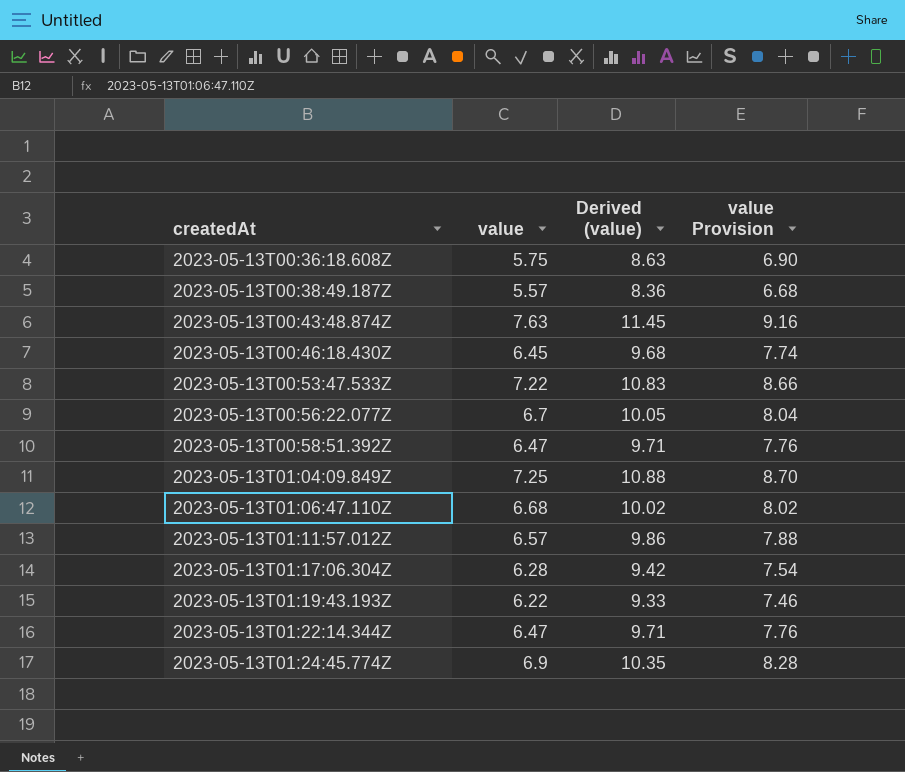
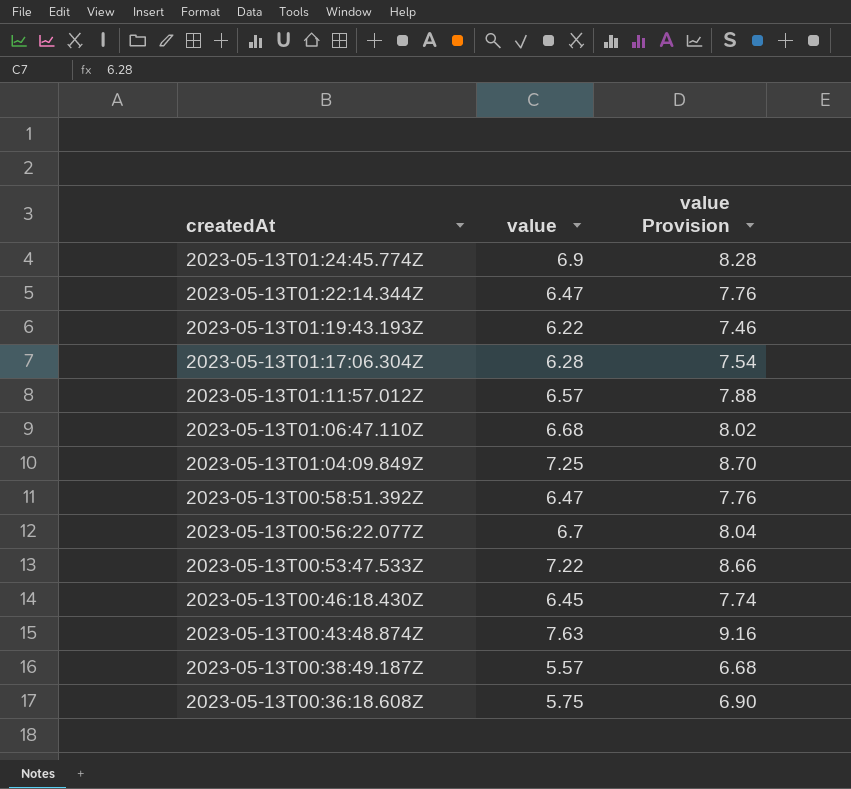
row order: createdAt ascending -> createdAt descending
column Derived (value) | formula: [value] * 1.5 -> none

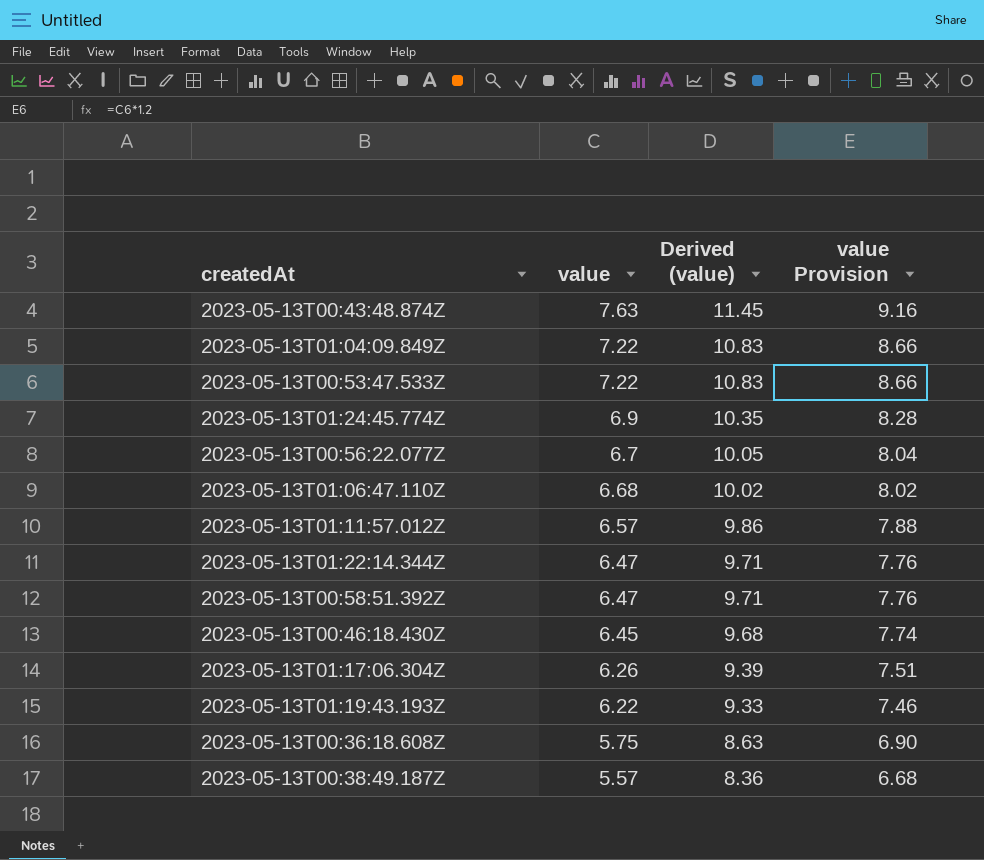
row order: createdAt descending -> value descending
column Derived (value) | formula: none -> [value] * 1.5
2023-05-13T01:04:09.849Z | value: 7.25 -> 7.22
2023-05-13T01:04:09.849Z | value Provision: 8.70 -> 8.66
2023-05-13T01:17:06.304Z | value: 6.28 -> 6.26
2023-05-13T01:17:06.304Z | value Provision: 7.54 -> 7.51

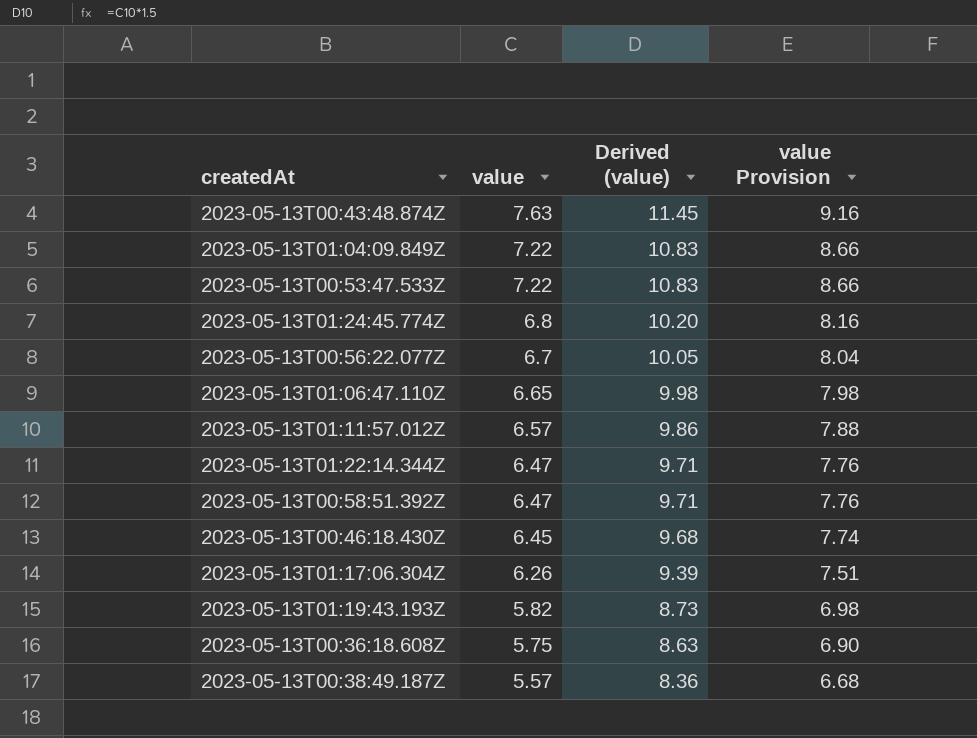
2023-05-13T01:24:45.774Z | value: 6.9 -> 6.8
2023-05-13T01:24:45.774Z | Derived (value): 10.35 -> 10.20
2023-05-13T01:24:45.774Z | value Provision: 8.28 -> 8.16
2023-05-13T01:06:47.110Z | value: 6.68 -> 6.65
2023-05-13T01:06:47.110Z | Derived (value): 10.02 -> 9.98
2023-05-13T01:06:47.110Z | value Provision: 8.02 -> 7.98
2023-05-13T01:19:43.193Z | value: 6.22 -> 5.82
2023-05-13T01:19:43.193Z | Derived (value): 9.33 -> 8.73
2023-05-13T01:19:43.193Z | value Provision: 7.46 -> 6.98

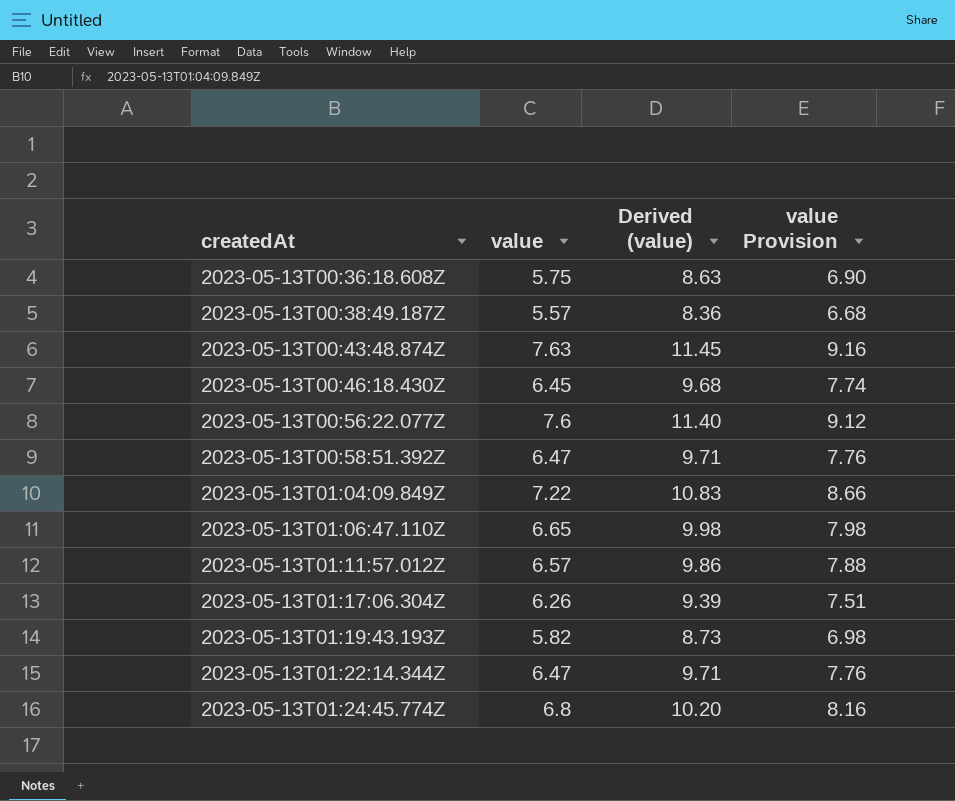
row order: value descending -> createdAt ascending
row 2023-05-13T00:53:47.533Z: 7.22 | 10.83 | 8.66 -> none
2023-05-13T00:56:22.077Z | value: 6.7 -> 7.6
2023-05-13T00:56:22.077Z | Derived (value): 10.05 -> 11.40
2023-05-13T00:56:22.077Z | value Provision: 8.04 -> 9.12

